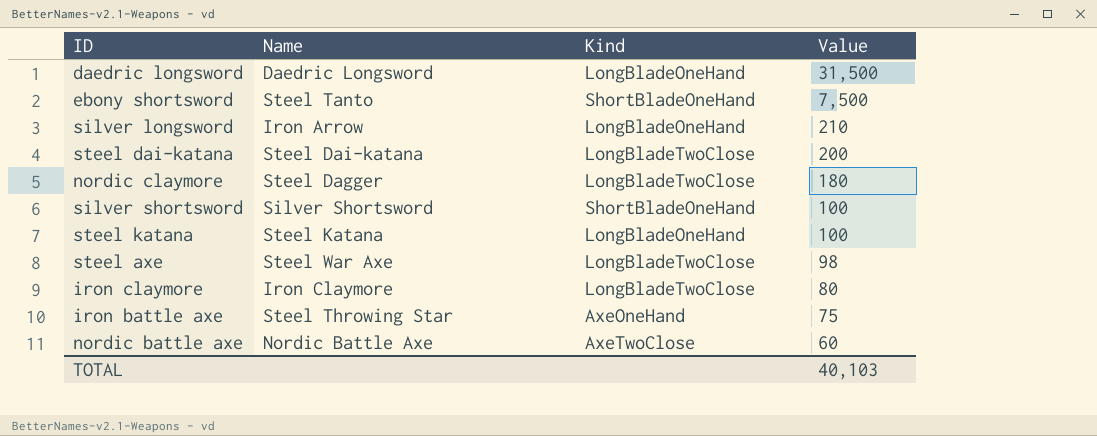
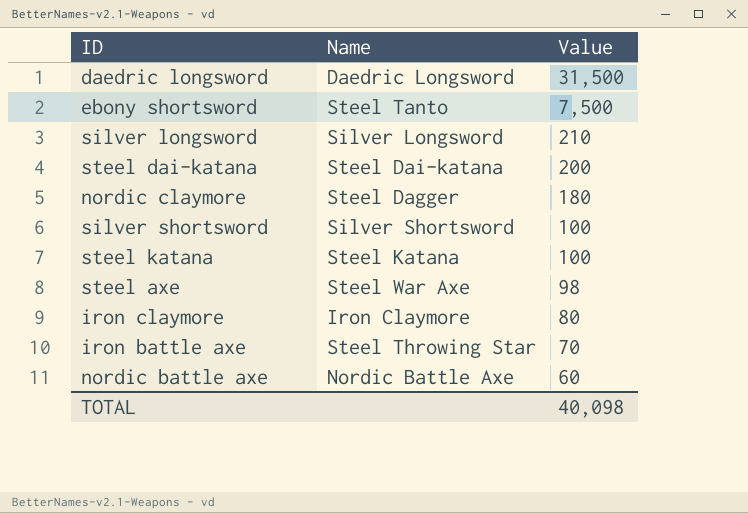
column Kind | position: 3 -> none
silver longsword | Name: Iron Arrow -> Silver Longsword
iron battle axe | Value: 75 -> 70
TOTAL | Value: 40,103 -> 40,098

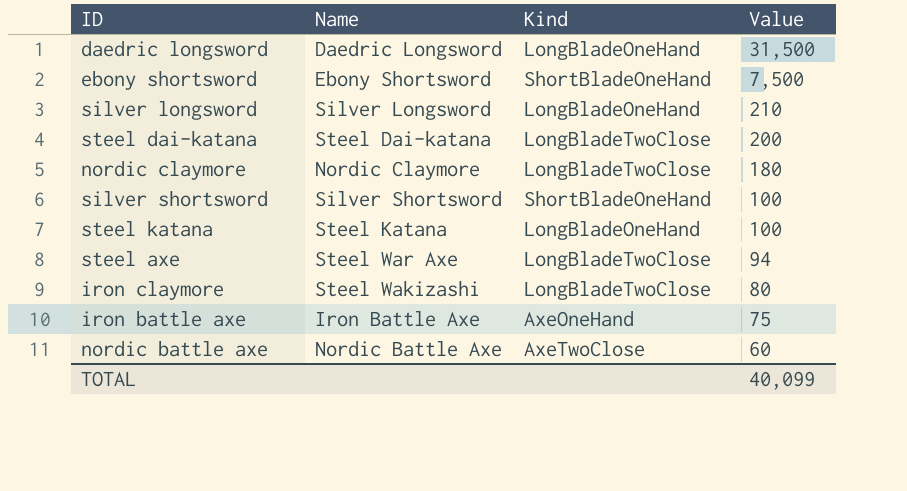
column Kind | position: none -> 3
ebony shortsword | Name: Steel Tanto -> Ebony Shortsword
nordic claymore | Name: Steel Dagger -> Nordic Claymore
steel axe | Value: 98 -> 94
iron claymore | Name: Iron Claymore -> Steel Wakizashi
iron battle axe | Name: Steel Throwing Star -> Iron Battle Axe
iron battle axe | Value: 70 -> 75
TOTAL | Value: 40,098 -> 40,099

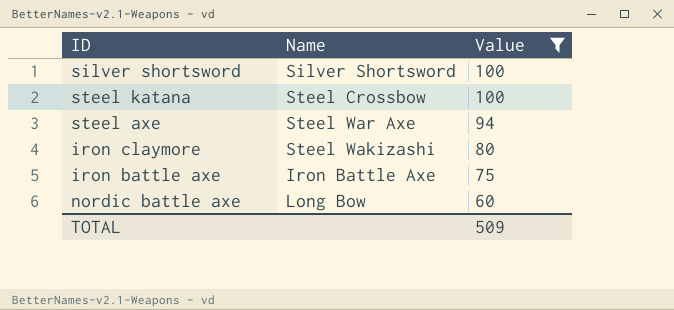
filter: none -> Value <= 100
column Kind | position: 3 -> none
steel katana | Name: Steel Katana -> Steel Crossbow
nordic battle axe | Name: Nordic Battle Axe -> Long Bow
TOTAL | Value: 40,099 -> 509

